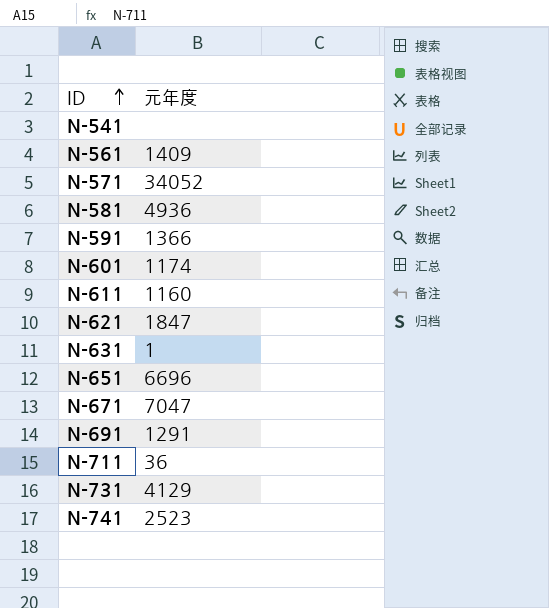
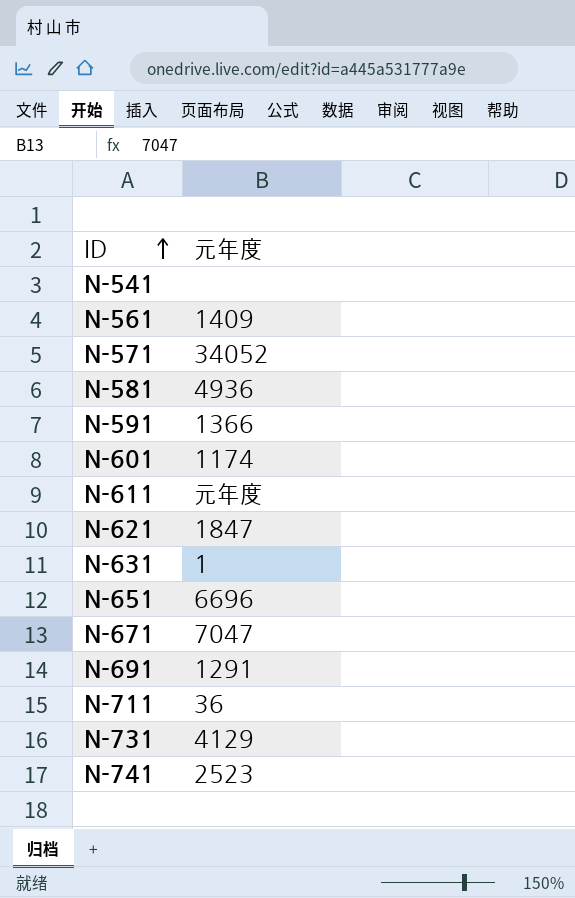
N-611 | 元年度: 1160 -> 元年度

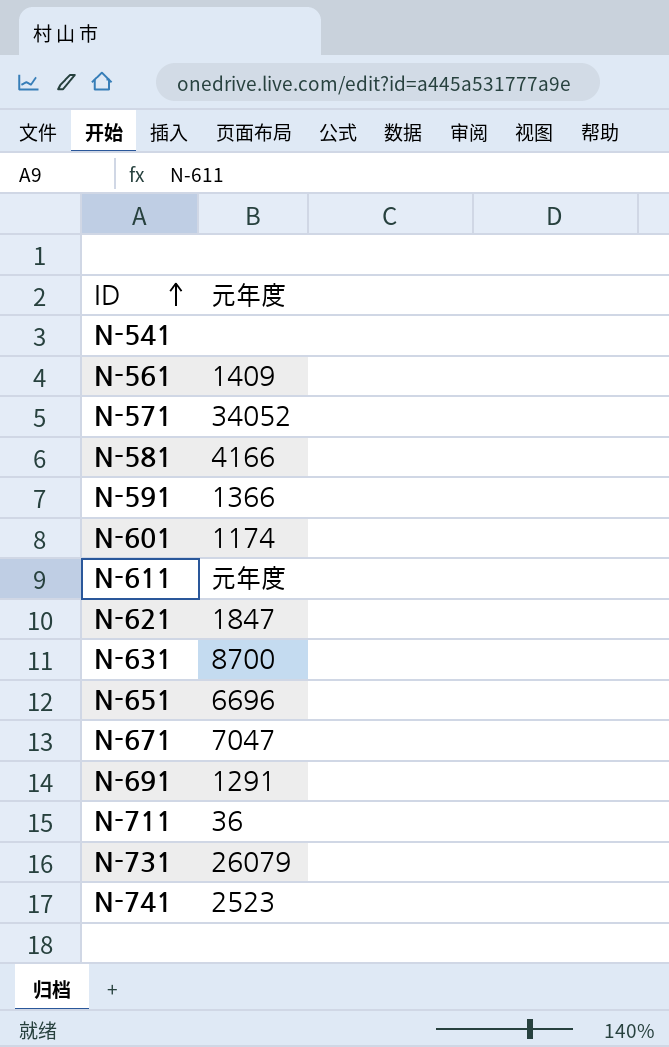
N-581 | 元年度: 4936 -> 4166
N-631 | 元年度: 1 -> 8700
N-731 | 元年度: 4129 -> 26079

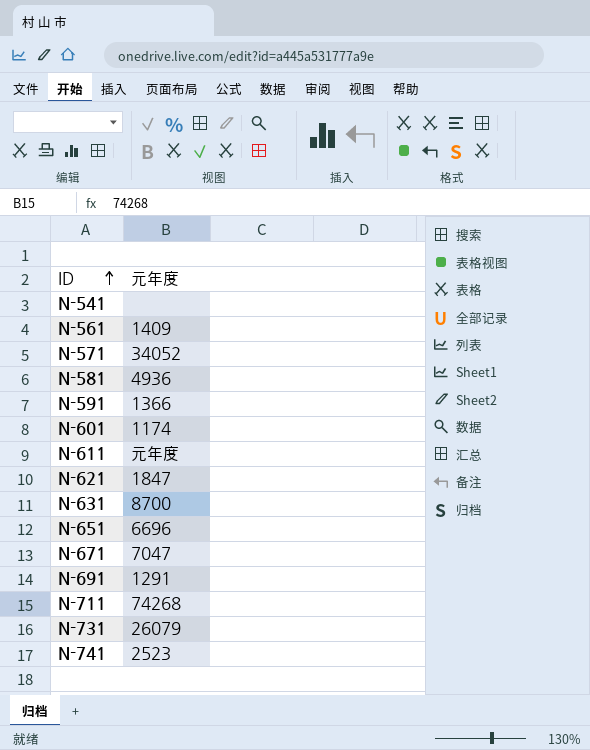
N-581 | 元年度: 4166 -> 4936
N-711 | 元年度: 36 -> 74268

